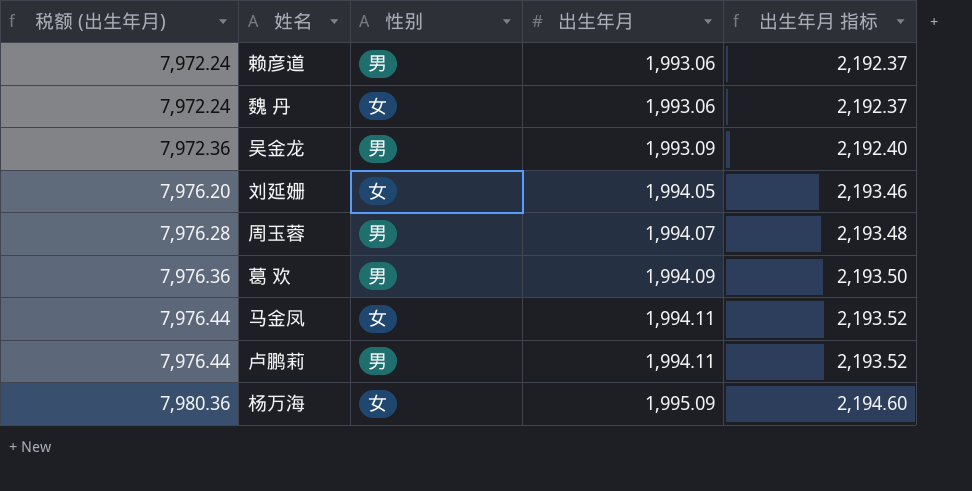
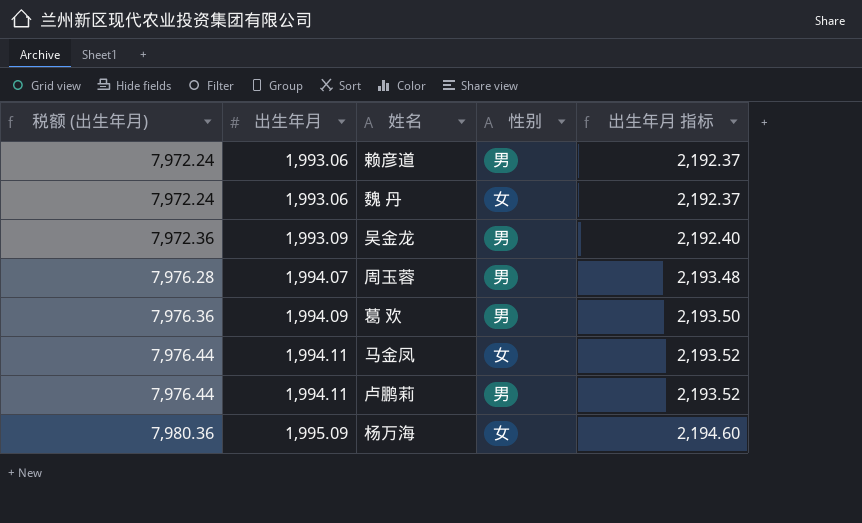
column 出生年月 | position: 4 -> 2
row 刘延姗: 7,976.20 | 女 | 1,994.05 | 2,193.46 -> none

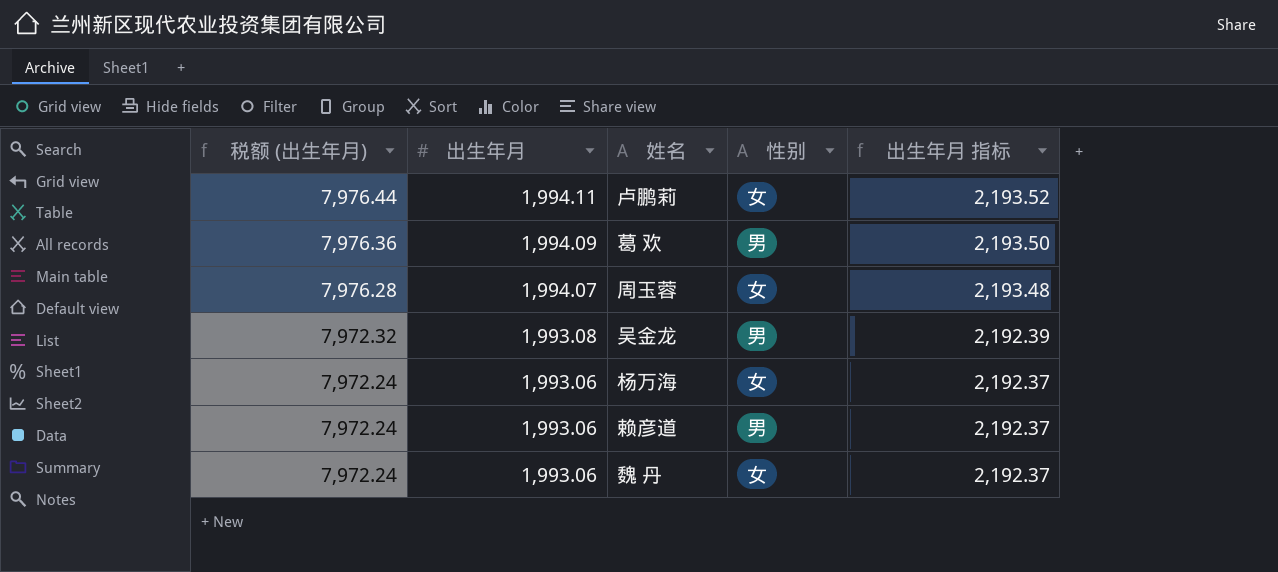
row order: 税额 (出生年月) ascending -> 税额 (出生年月) descending
row 马金凤: 7,976.44 | 1,994.11 | 女 | 2,193.52 -> none
卢鹏莉 | 性别: 男 -> 女
周玉蓉 | 性别: 男 -> 女
吴金龙 | 税额 (出生年月): 7,972.36 -> 7,972.32
吴金龙 | 出生年月: 1,993.09 -> 1,993.08
吴金龙 | 出生年月 指标: 2,192.40 -> 2,192.39
杨万海 | 税额 (出生年月): 7,980.36 -> 7,972.24
杨万海 | 出生年月: 1,995.09 -> 1,993.06
杨万海 | 出生年月 指标: 2,194.60 -> 2,192.37

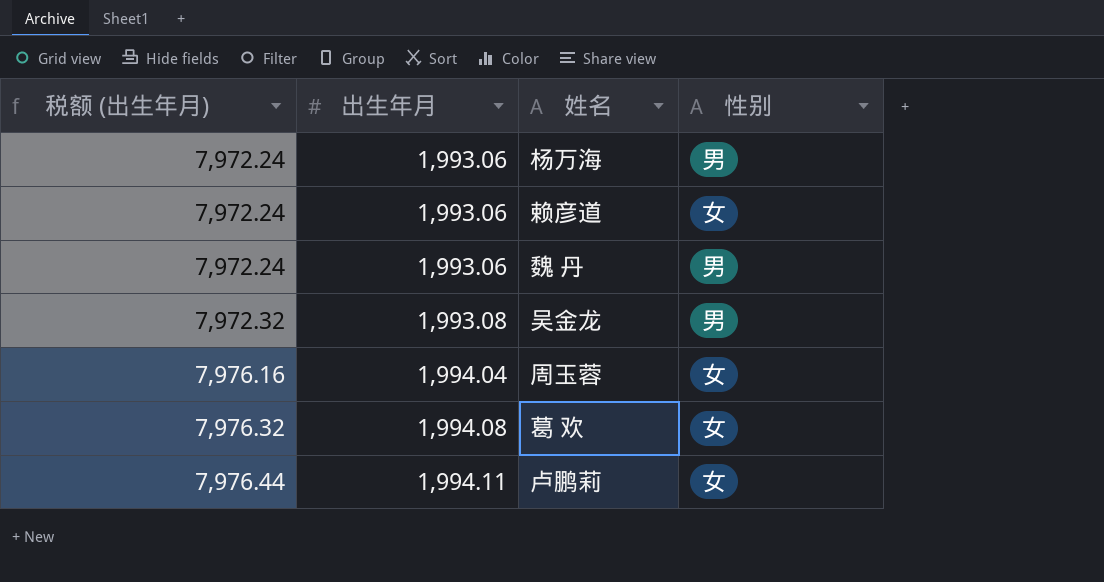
row order: 税额 (出生年月) descending -> 税额 (出生年月) ascending
column 出生年月 指标 | formula: [出生年月] * 1.1 -> none
杨万海 | 性别: 女 -> 男
赖彦道 | 性别: 男 -> 女
魏 丹 | 性别: 女 -> 男
周玉蓉 | 税额 (出生年月): 7,976.28 -> 7,976.16
周玉蓉 | 出生年月: 1,994.07 -> 1,994.04
葛 欢 | 税额 (出生年月): 7,976.36 -> 7,976.32
葛 欢 | 出生年月: 1,994.09 -> 1,994.08
葛 欢 | 性别: 男 -> 女

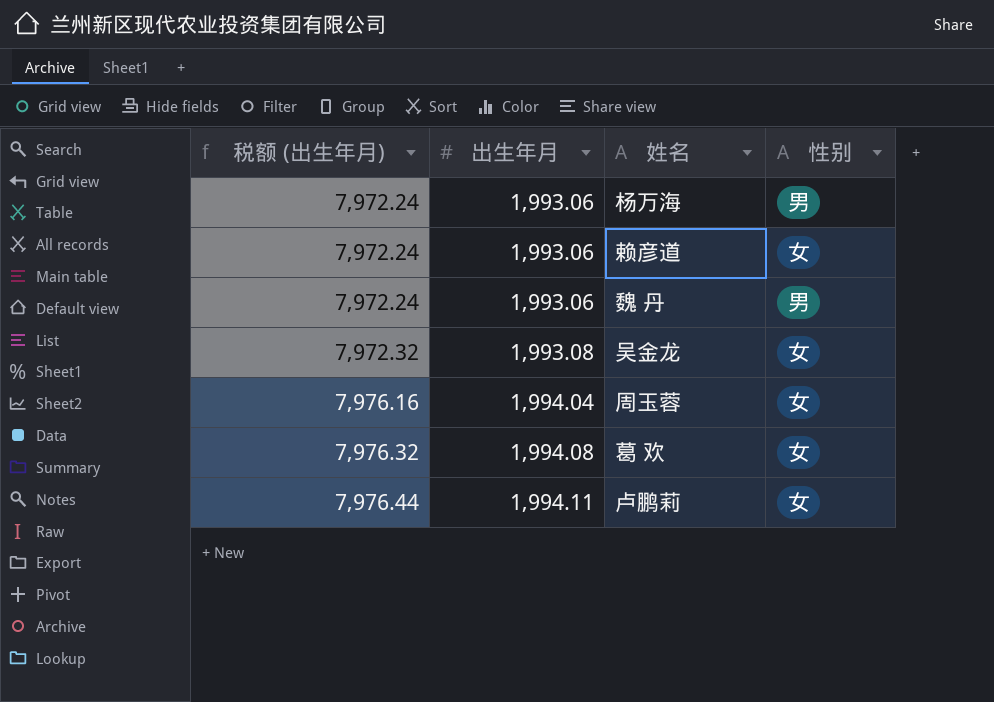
吴金龙 | 性别: 男 -> 女

